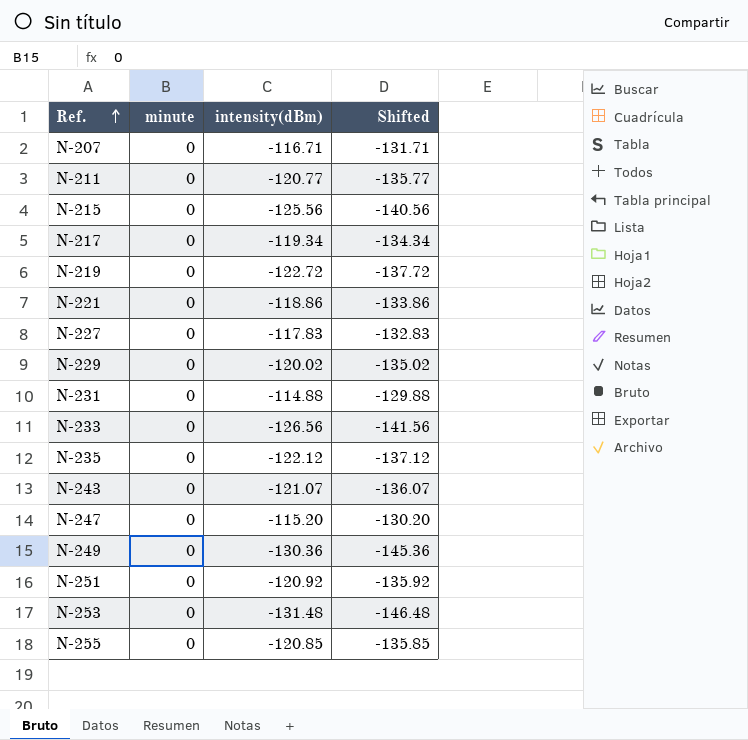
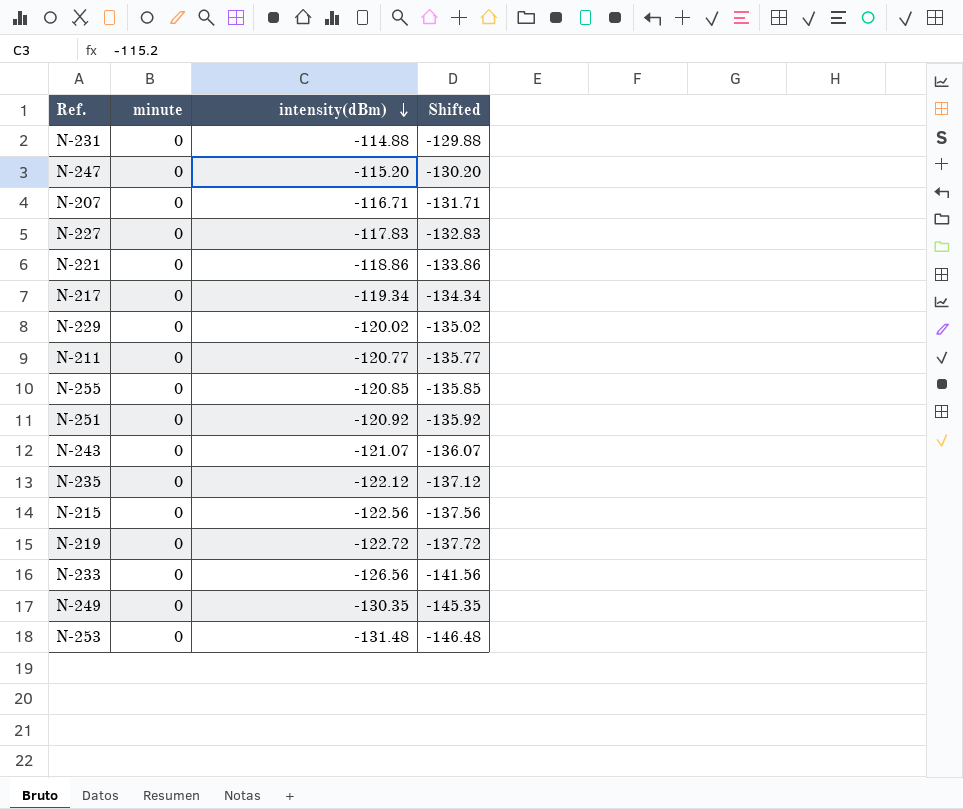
row order: Ref. ascending -> intensity(dBm) descending
N-215 | intensity(dBm): -125.56 -> -122.56
N-215 | Shifted: -140.56 -> -137.56
N-249 | intensity(dBm): -130.36 -> -130.35
N-249 | Shifted: -145.36 -> -145.35

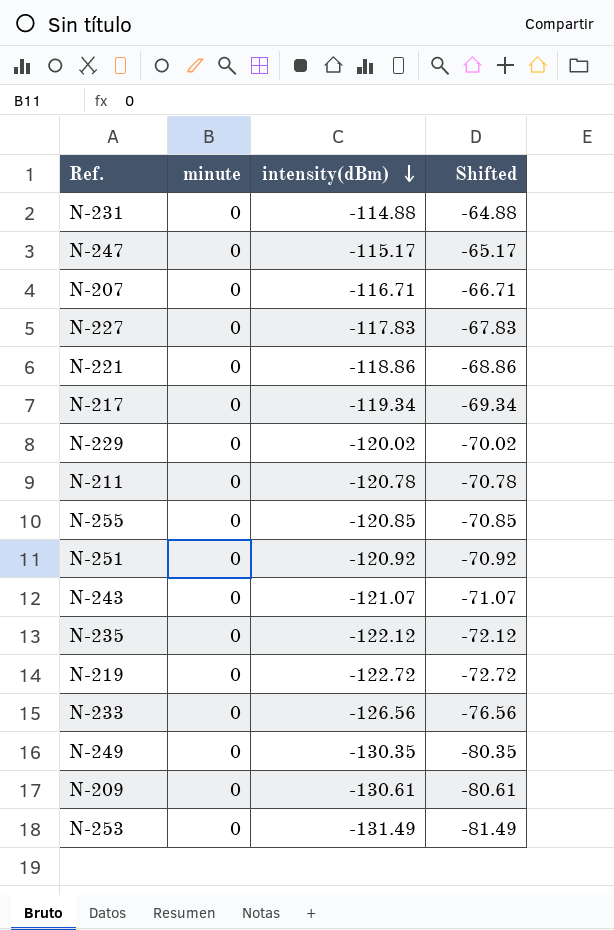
column Shifted | formula: [intensity(dBm)] - 15 -> [intensity(dBm)] + 50
row N-215: 0 | -122.56 | -137.56 -> none
N-247 | intensity(dBm): -115.20 -> -115.17
N-211 | intensity(dBm): -120.77 -> -120.78
row N-209: none -> 0 | -130.61 | -80.61
N-253 | intensity(dBm): -131.48 -> -131.49

